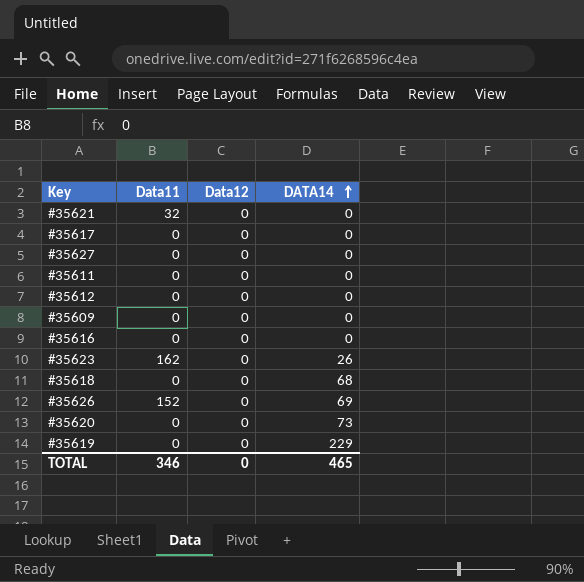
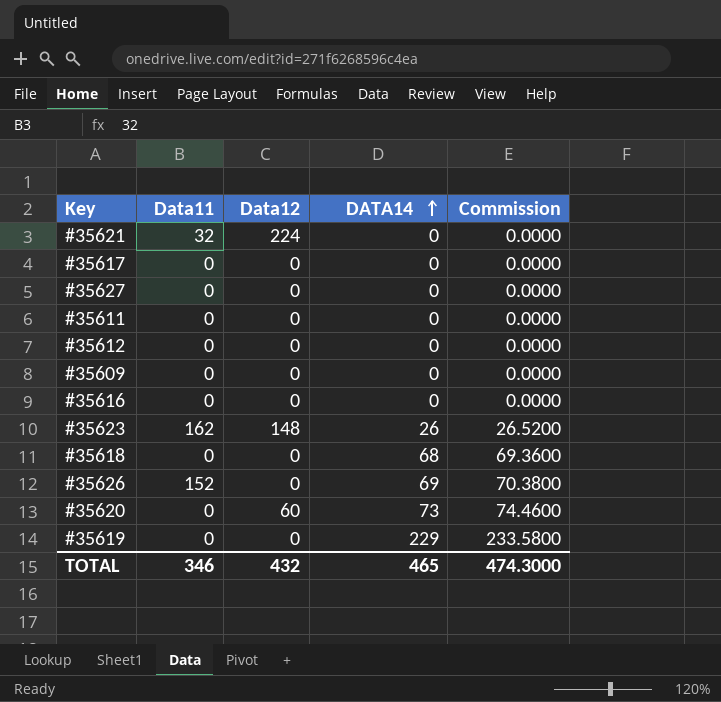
column Commission | formula: none -> [DATA14] * 1.02
#35621 | Data12: 0 -> 224
#35623 | Data12: 0 -> 148
#35620 | Data12: 0 -> 60
TOTAL | Data12: 0 -> 432

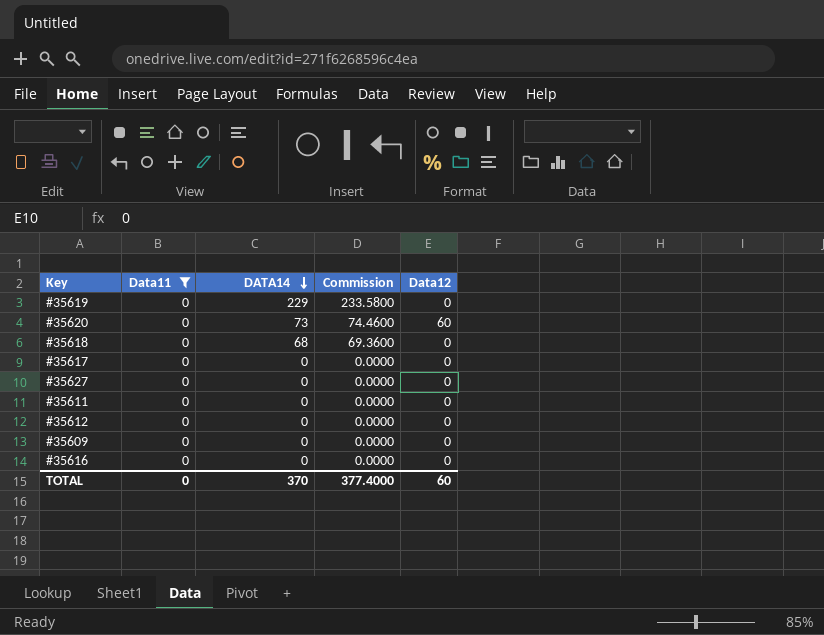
filter: none -> Data11 = 0
row order: DATA14 ascending -> DATA14 descending
column Data12 | position: 3 -> 5
TOTAL | Data11: 346 -> 0
TOTAL | DATA14: 465 -> 370
TOTAL | Commission: 474.3000 -> 377.4000
TOTAL | Data12: 432 -> 60

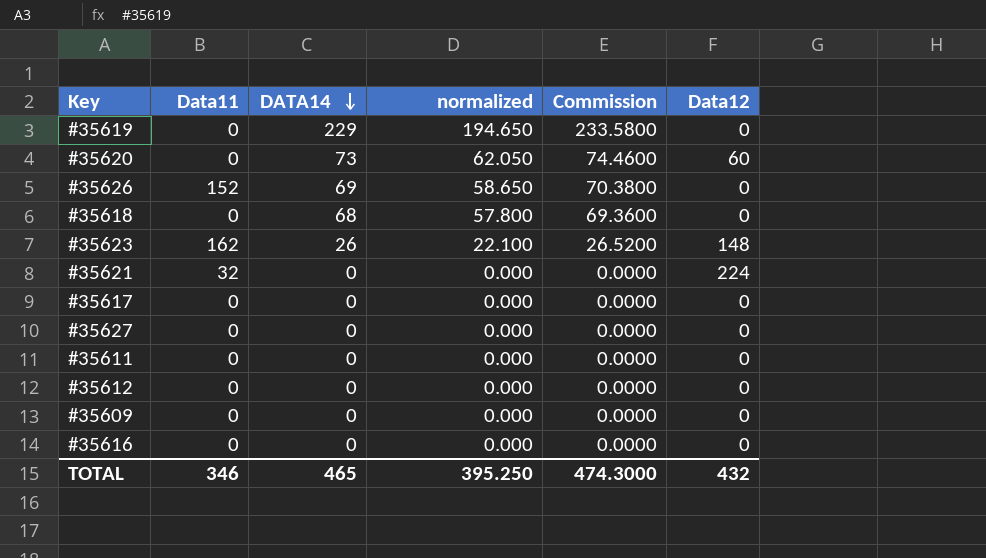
filter: Data11 = 0 -> none
column normalized | formula: none -> [DATA14] * 0.85
TOTAL | Data11: 0 -> 346
TOTAL | DATA14: 370 -> 465
TOTAL | Commission: 377.4000 -> 474.3000
TOTAL | Data12: 60 -> 432

